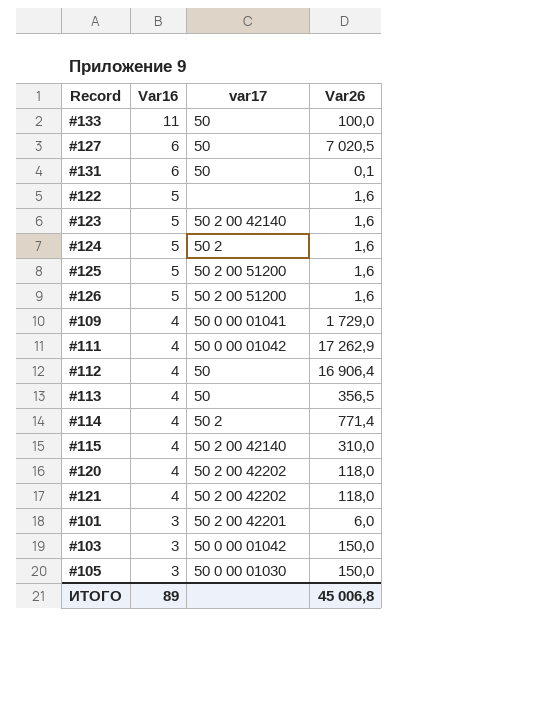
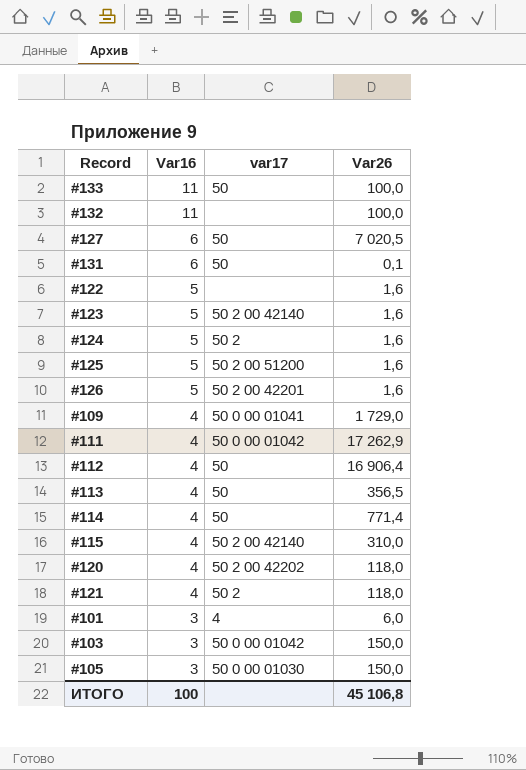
row #132: none -> 11 | none | 100,0
#126 | var17: 50 2 00 51200 -> 50 2 00 42201
#114 | var17: 50 2 -> 50
#121 | var17: 50 2 00 42202 -> 50 2
#101 | var17: 50 2 00 42201 -> 4
ИТОГО | Var16: 89 -> 100
ИТОГО | Var26: 45 006,8 -> 45 106,8

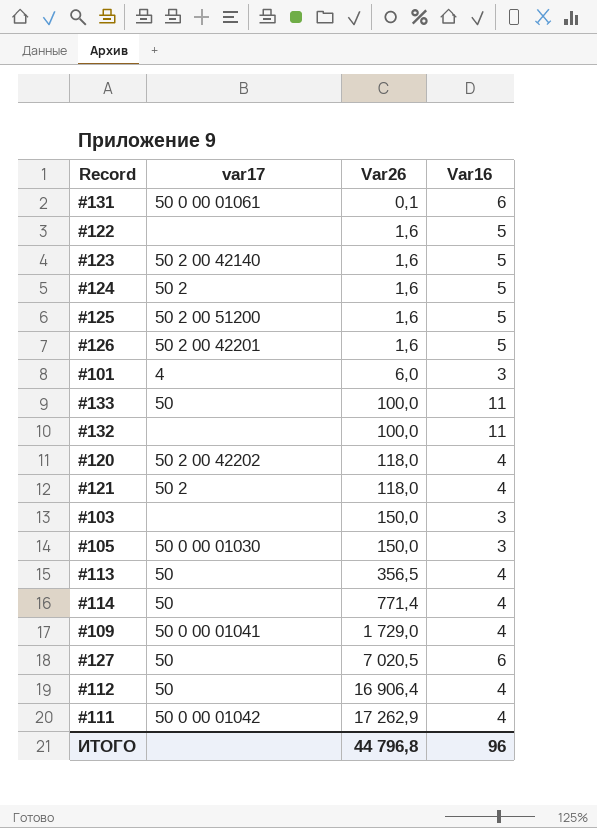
row order: Var16 descending -> Var26 ascending
column Var16 | position: 2 -> 4
row #115: 4 | 50 2 00 42140 | 310,0 -> none
#131 | var17: 50 -> 50 0 00 01061
#103 | var17: 50 0 00 01042 -> none
ИТОГО | Var26: 45 106,8 -> 44 796,8
ИТОГО | Var16: 100 -> 96

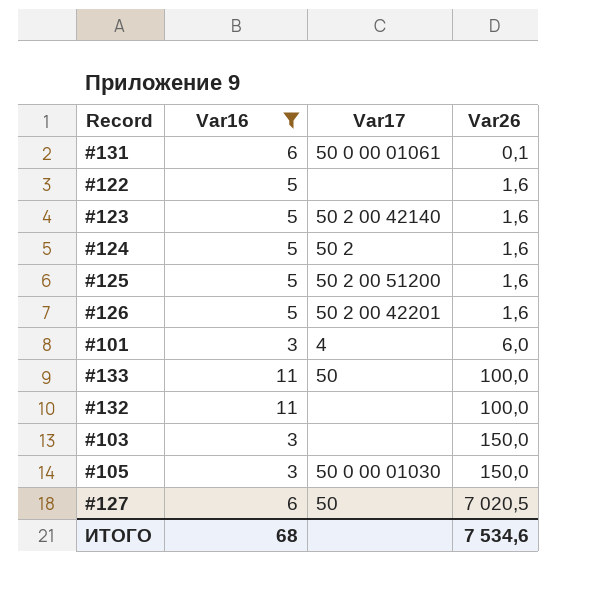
filter: none -> Var16 != 4
column Var16 | position: 4 -> 2
column name: var17 -> Var17
ИТОГО | Var16: 96 -> 68
ИТОГО | Var26: 44 796,8 -> 7 534,6

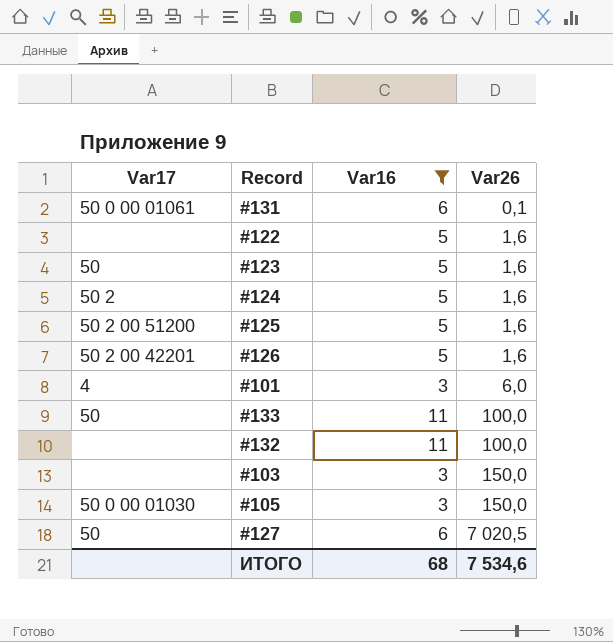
column Var17 | position: 3 -> 1
#123 | Var17: 50 2 00 42140 -> 50

